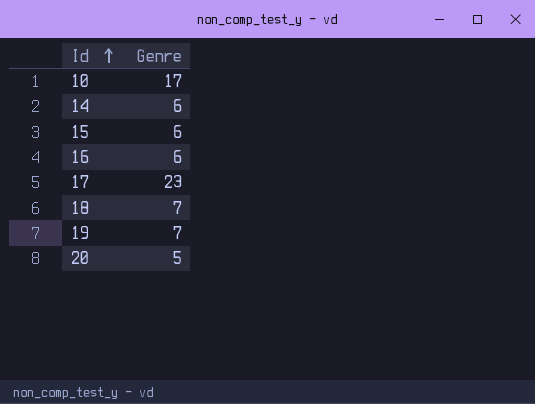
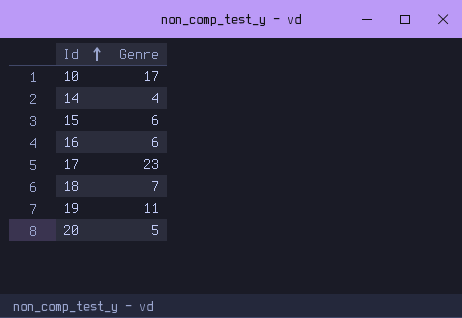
14 | Genre: 6 -> 4
19 | Genre: 7 -> 11

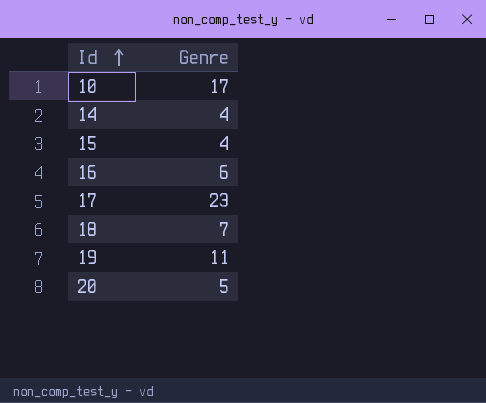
15 | Genre: 6 -> 4

